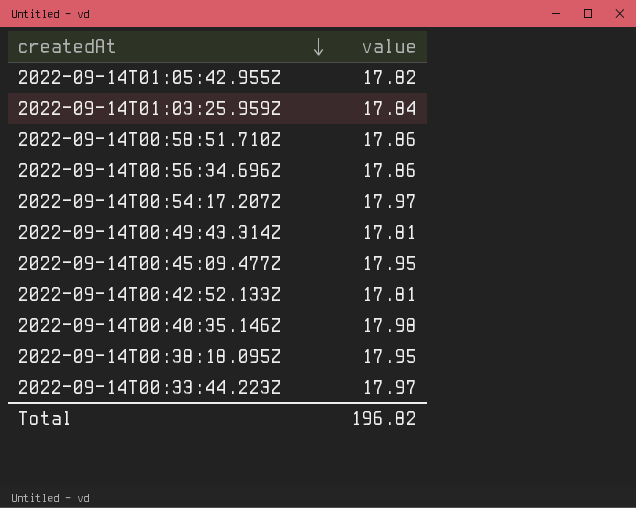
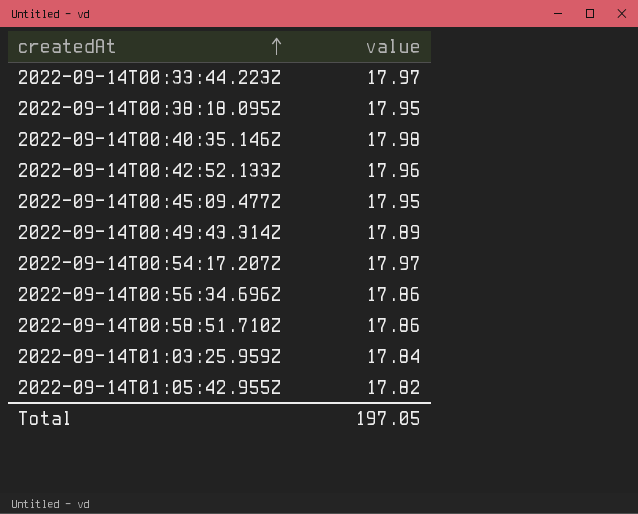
row order: createdAt descending -> createdAt ascending
2022-09-14T00:42:52.133Z | value: 17.81 -> 17.96
2022-09-14T00:49:43.314Z | value: 17.81 -> 17.89
Total | value: 196.82 -> 197.05

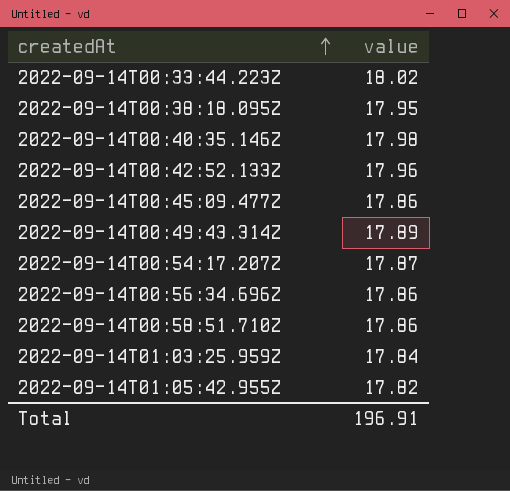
2022-09-14T00:33:44.223Z | value: 17.97 -> 18.02
2022-09-14T00:45:09.477Z | value: 17.95 -> 17.86
2022-09-14T00:54:17.207Z | value: 17.97 -> 17.87
Total | value: 197.05 -> 196.91

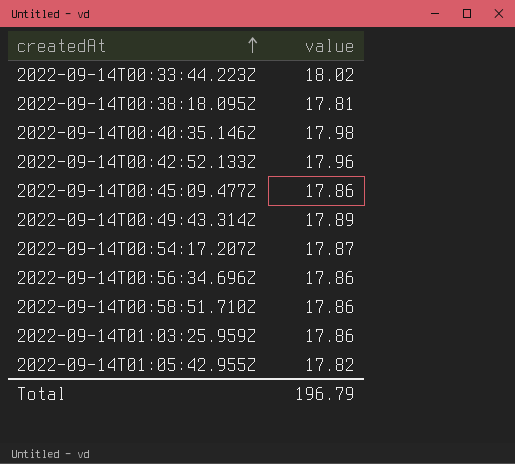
2022-09-14T00:38:18.095Z | value: 17.95 -> 17.81
2022-09-14T01:03:25.959Z | value: 17.84 -> 17.86
Total | value: 196.91 -> 196.79

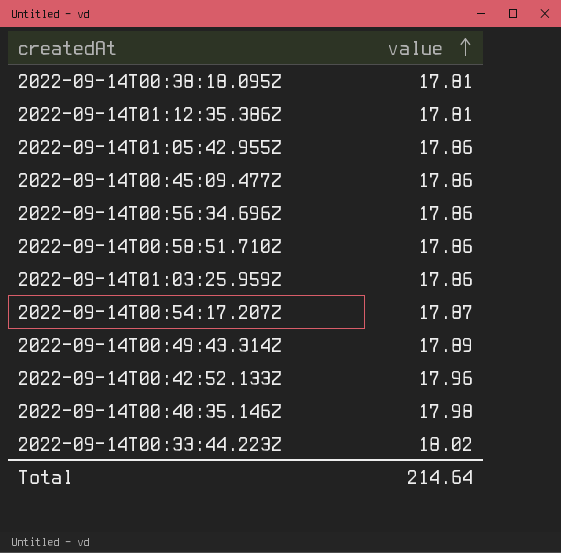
row order: createdAt ascending -> value ascending
row 2022-09-14T01:12:35.386Z: none -> 17.81
2022-09-14T01:05:42.955Z | value: 17.82 -> 17.86
Total | value: 196.79 -> 214.64

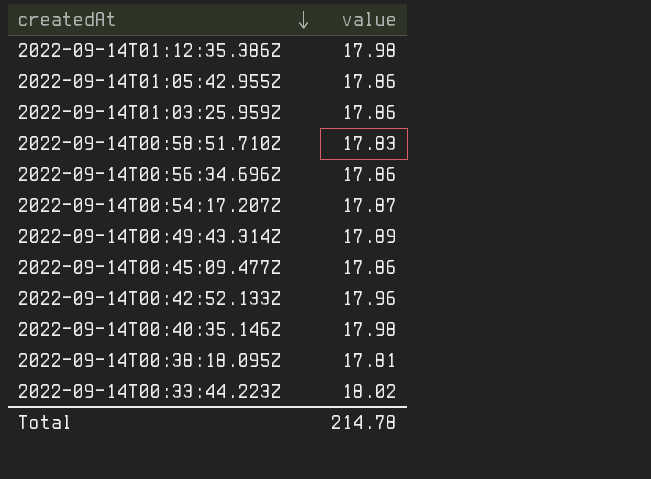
row order: value ascending -> createdAt descending
2022-09-14T01:12:35.386Z | value: 17.81 -> 17.98
2022-09-14T00:58:51.710Z | value: 17.86 -> 17.83
Total | value: 214.64 -> 214.78

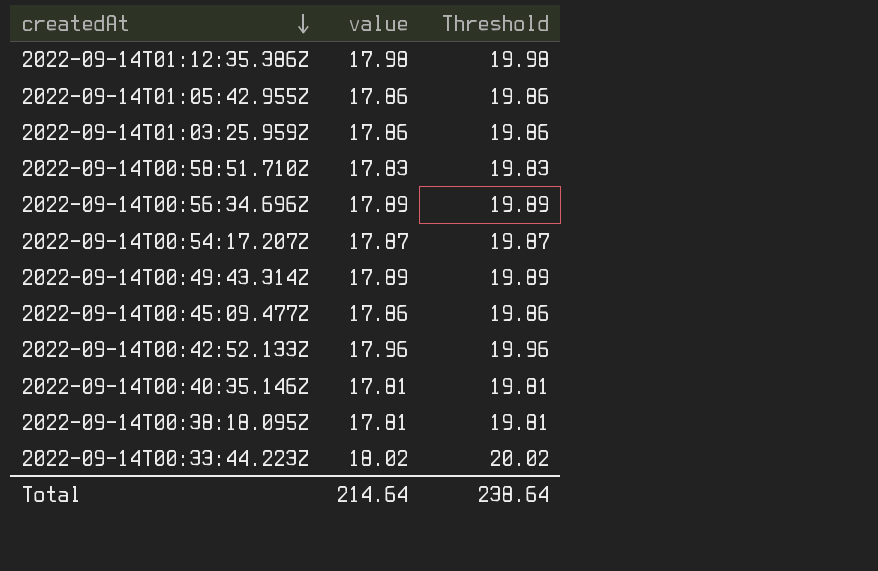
column Threshold | formula: none -> [value] + 2
2022-09-14T00:56:34.696Z | value: 17.86 -> 17.89
2022-09-14T00:40:35.146Z | value: 17.98 -> 17.81
Total | value: 214.78 -> 214.64

